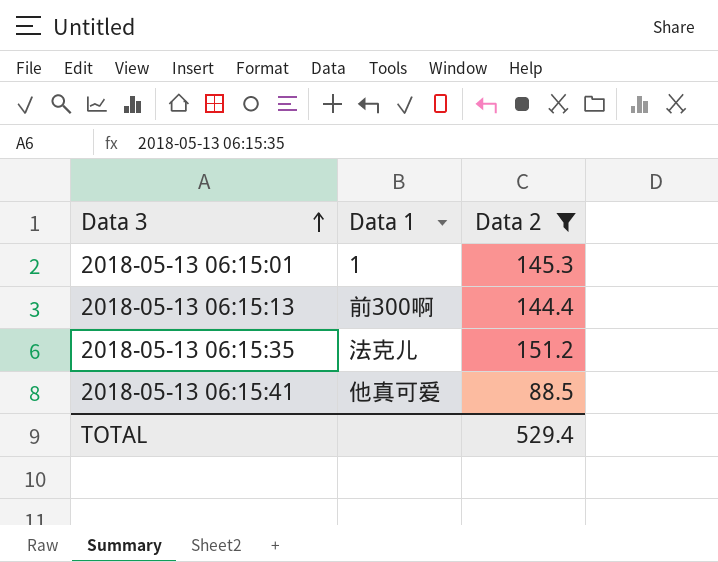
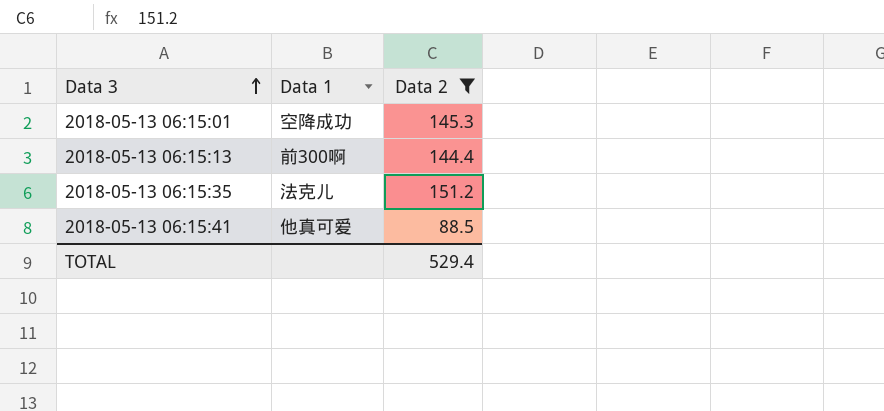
2018-05-13 06:15:01 | Data 1: 1 -> 空降成功

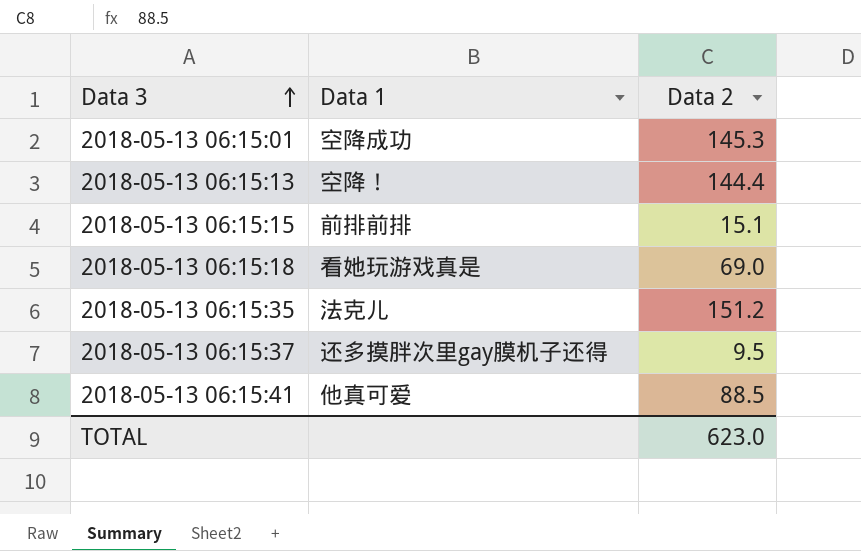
filter: Data 2 >= 88.5 -> none
2018-05-13 06:15:13 | Data 1: 前300啊 -> 空降！
TOTAL | Data 2: 529.4 -> 623.0

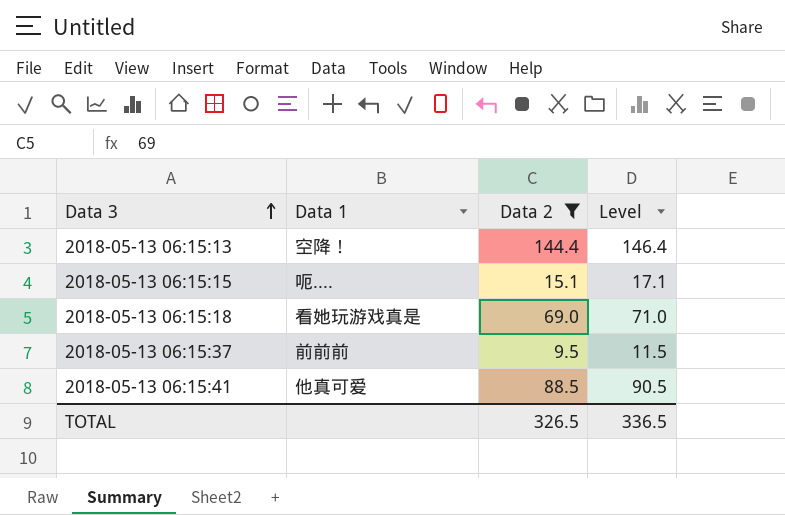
filter: none -> Data 2 <= 144.4
column Level | formula: none -> [Data 2] + 2
2018-05-13 06:15:15 | Data 1: 前排前排 -> 呃....
2018-05-13 06:15:37 | Data 1: 还多摸胖次里gay膜机子还得 -> 前前前
TOTAL | Data 2: 623.0 -> 326.5

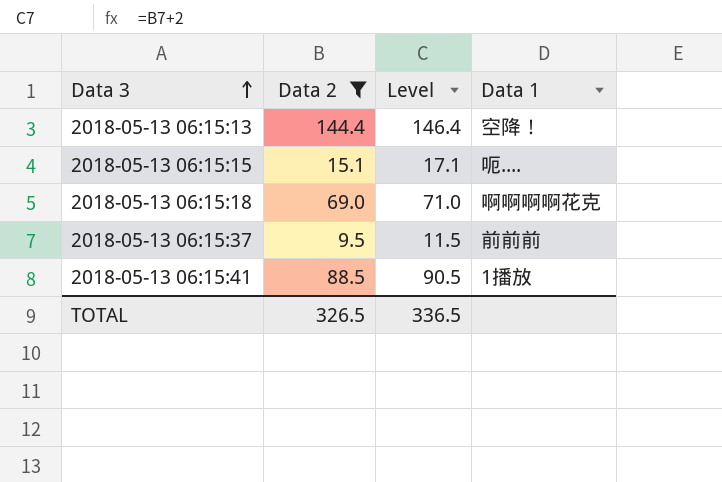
column Data 1 | position: 2 -> 4
2018-05-13 06:15:18 | Data 1: 看她玩游戏真是 -> 啊啊啊啊花克
2018-05-13 06:15:41 | Data 1: 他真可爱 -> 1播放

